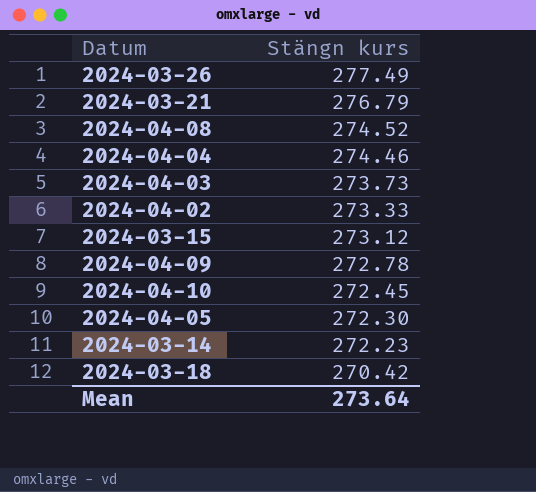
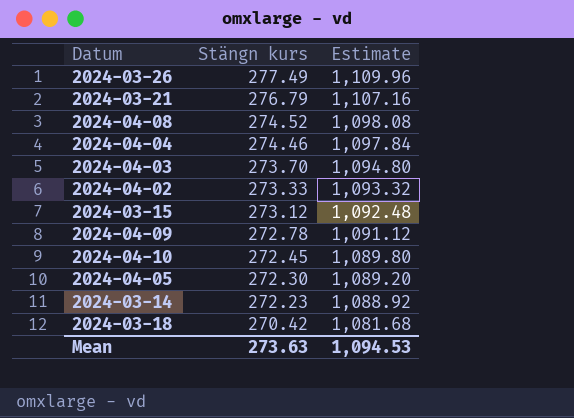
column Estimate | formula: none -> [Stängn kurs] * 4
2024-04-03 | Stängn kurs: 273.73 -> 273.70
Mean | Stängn kurs: 273.64 -> 273.63

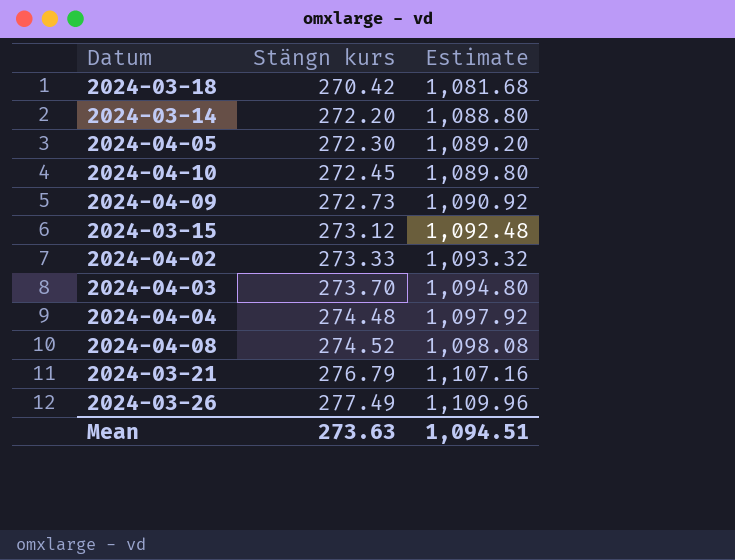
row order: Stängn kurs descending -> Stängn kurs ascending
2024-03-14 | Stängn kurs: 272.23 -> 272.20
2024-03-14 | Estimate: 1,088.92 -> 1,088.80
2024-04-09 | Stängn kurs: 272.78 -> 272.73
2024-04-09 | Estimate: 1,091.12 -> 1,090.92
2024-04-04 | Stängn kurs: 274.46 -> 274.48
2024-04-04 | Estimate: 1,097.84 -> 1,097.92
Mean | Estimate: 1,094.53 -> 1,094.51

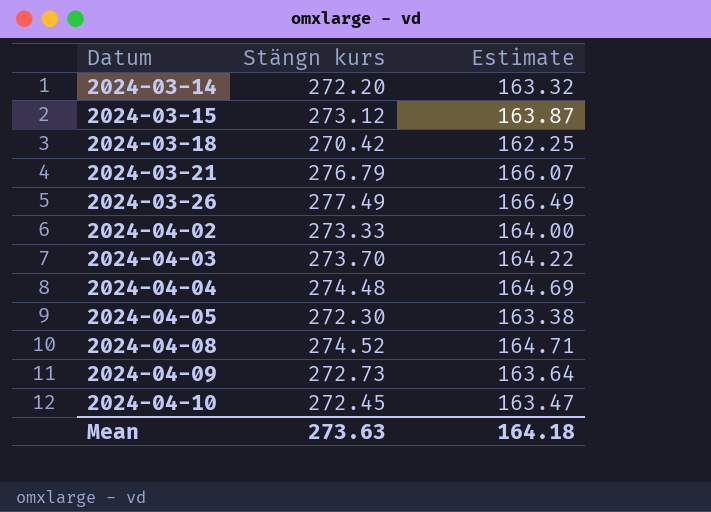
row order: Stängn kurs ascending -> Datum ascending
column Estimate | formula: [Stängn kurs] * 4 -> [Stängn kurs] * 0.6
Mean | Estimate: 1,094.51 -> 164.18

